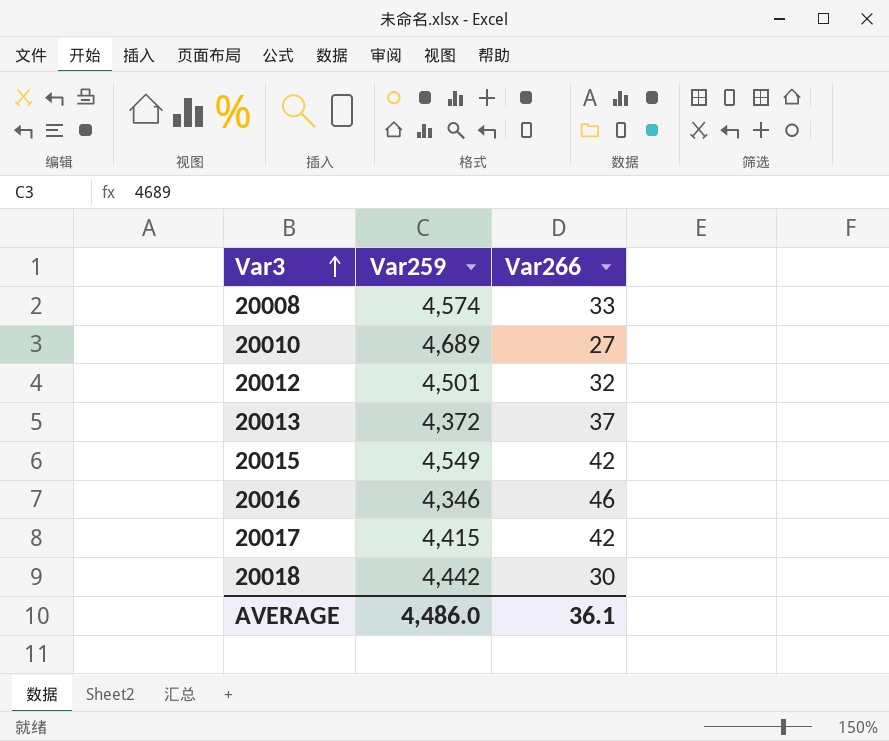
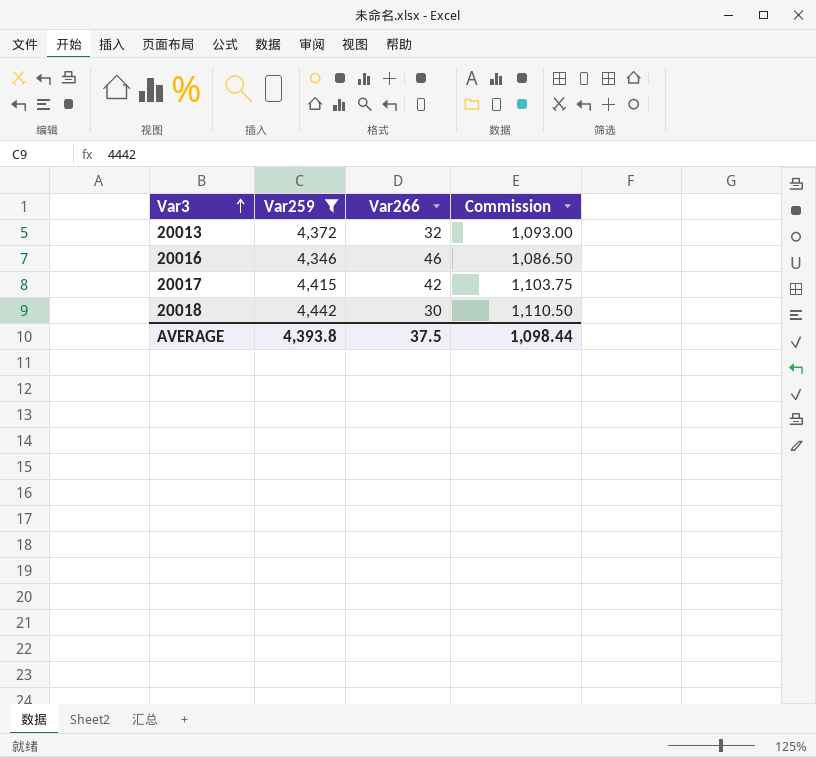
filter: none -> Var259 <= 4,442
column Commission | formula: none -> [Var259] * 0.25
20013 | Var266: 37 -> 32
AVERAGE | Var259: 4,486.0 -> 4,393.8
AVERAGE | Var266: 36.1 -> 37.5

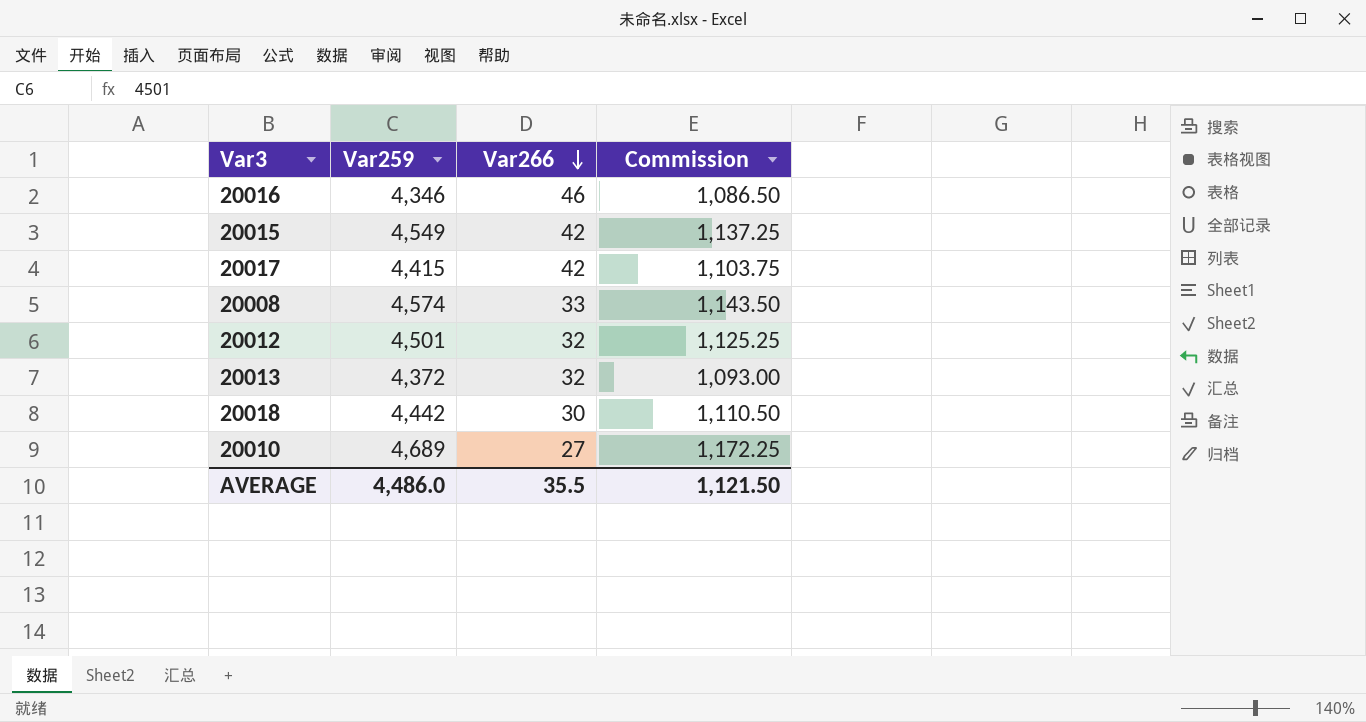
filter: Var259 <= 4,442 -> none
row order: Var3 ascending -> Var266 descending
AVERAGE | Var259: 4,393.8 -> 4,486.0
AVERAGE | Var266: 37.5 -> 35.5
AVERAGE | Commission: 1,098.44 -> 1,121.50

